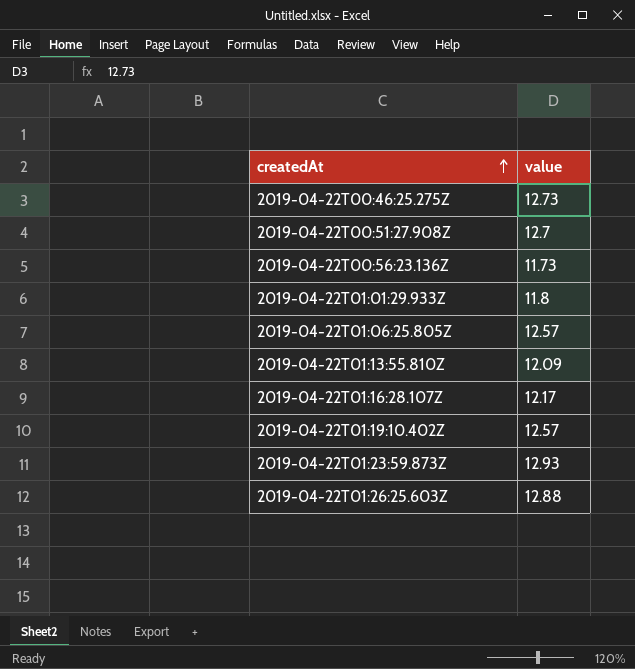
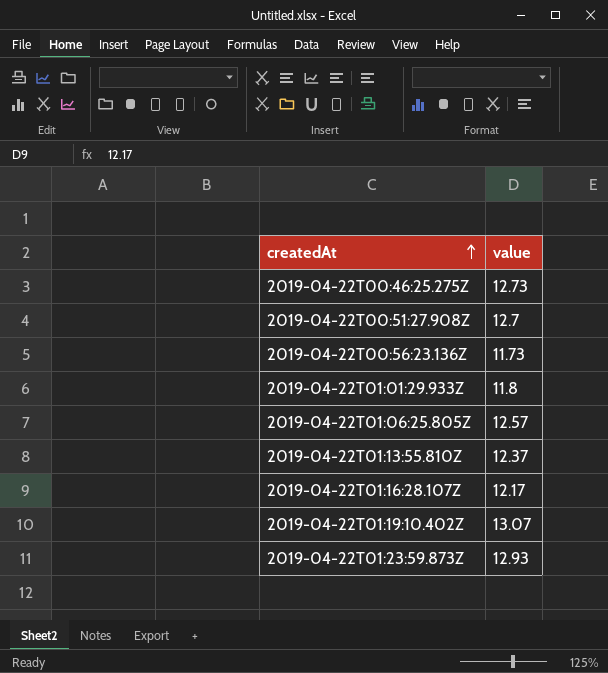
row 2019-04-22T01:26:25.603Z: 12.88 -> none
2019-04-22T01:13:55.810Z | value: 12.09 -> 12.37
2019-04-22T01:19:10.402Z | value: 12.57 -> 13.07

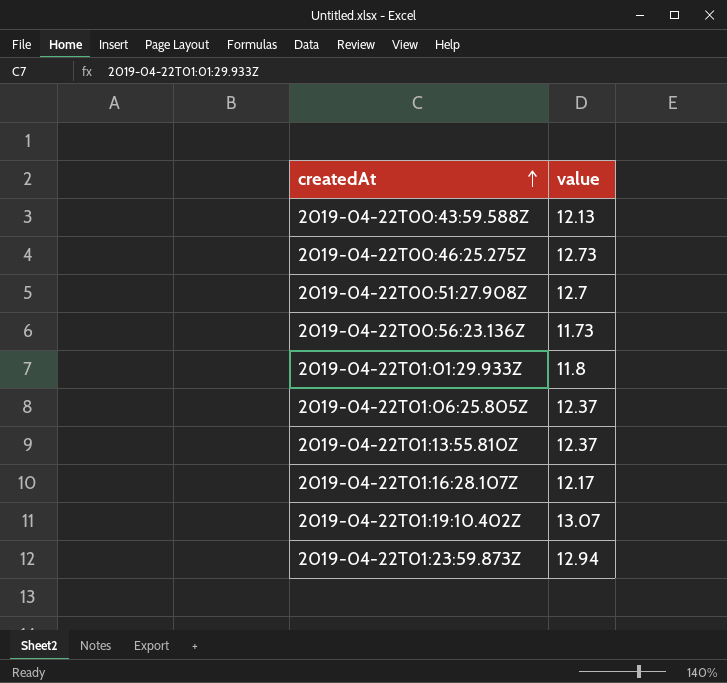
row 2019-04-22T00:43:59.588Z: none -> 12.13
2019-04-22T01:06:25.805Z | value: 12.57 -> 12.37
2019-04-22T01:23:59.873Z | value: 12.93 -> 12.94

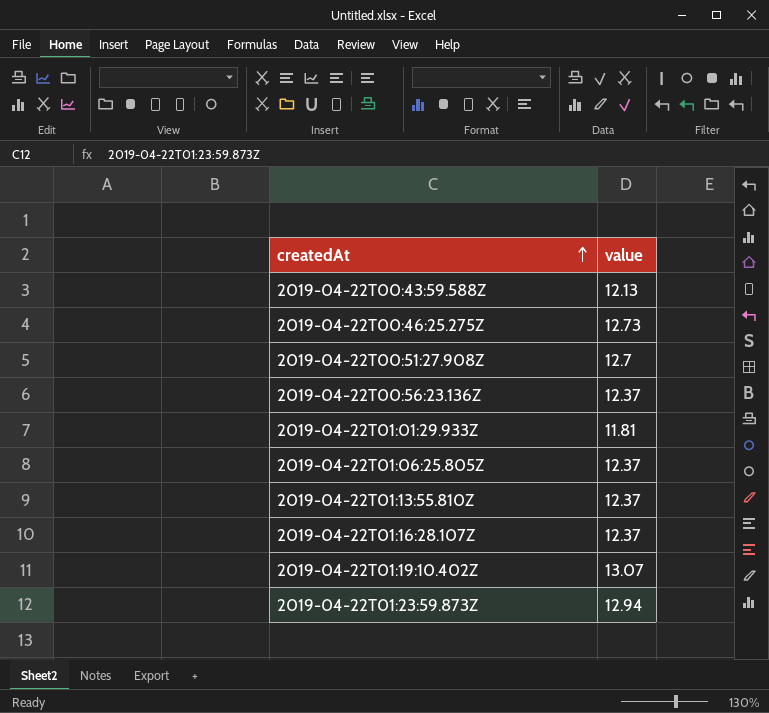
2019-04-22T00:56:23.136Z | value: 11.73 -> 12.37
2019-04-22T01:01:29.933Z | value: 11.8 -> 11.81
2019-04-22T01:16:28.107Z | value: 12.17 -> 12.37

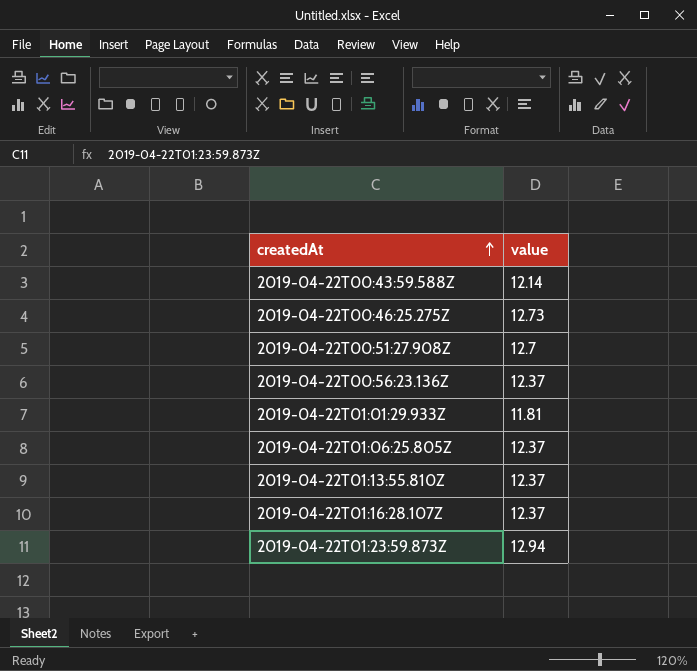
row 2019-04-22T01:19:10.402Z: 13.07 -> none
2019-04-22T00:43:59.588Z | value: 12.13 -> 12.14

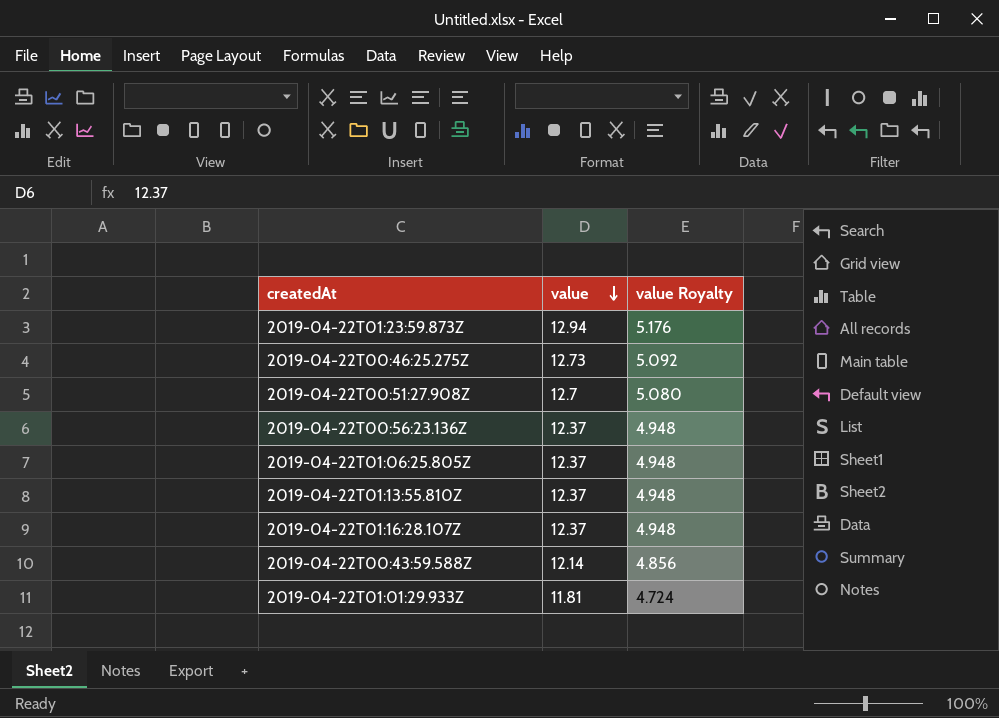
row order: createdAt ascending -> value descending
column value Royalty | formula: none -> [value] * 0.4

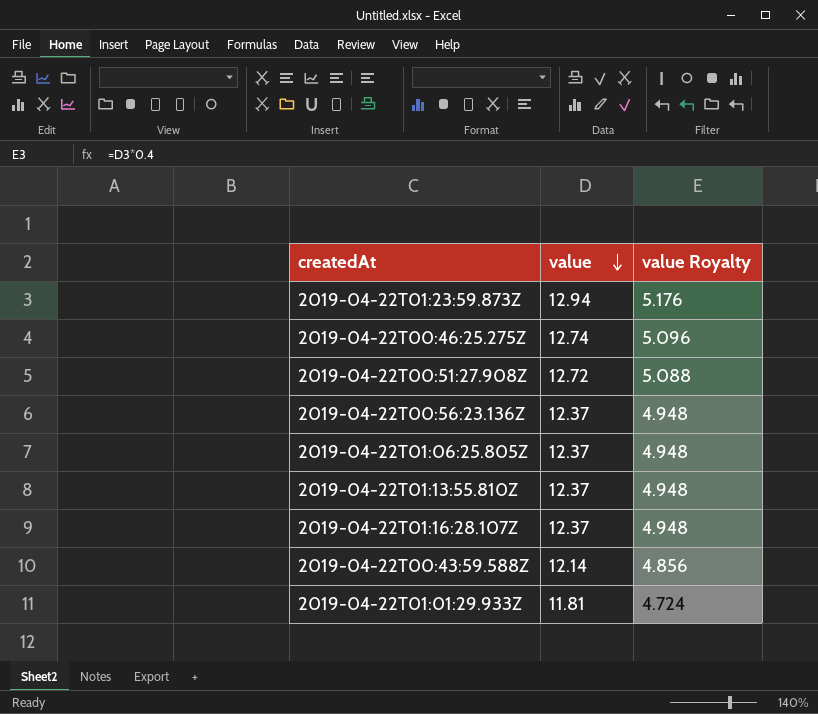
2019-04-22T00:46:25.275Z | value: 12.73 -> 12.74
2019-04-22T00:46:25.275Z | value Royalty: 5.092 -> 5.096
2019-04-22T00:51:27.908Z | value: 12.7 -> 12.72
2019-04-22T00:51:27.908Z | value Royalty: 5.080 -> 5.088

